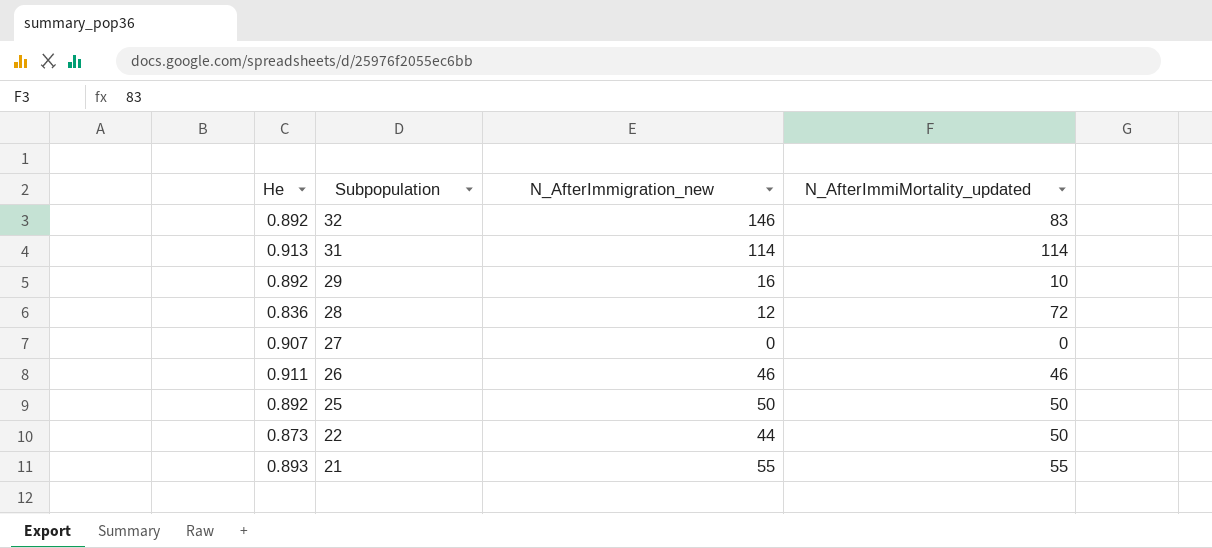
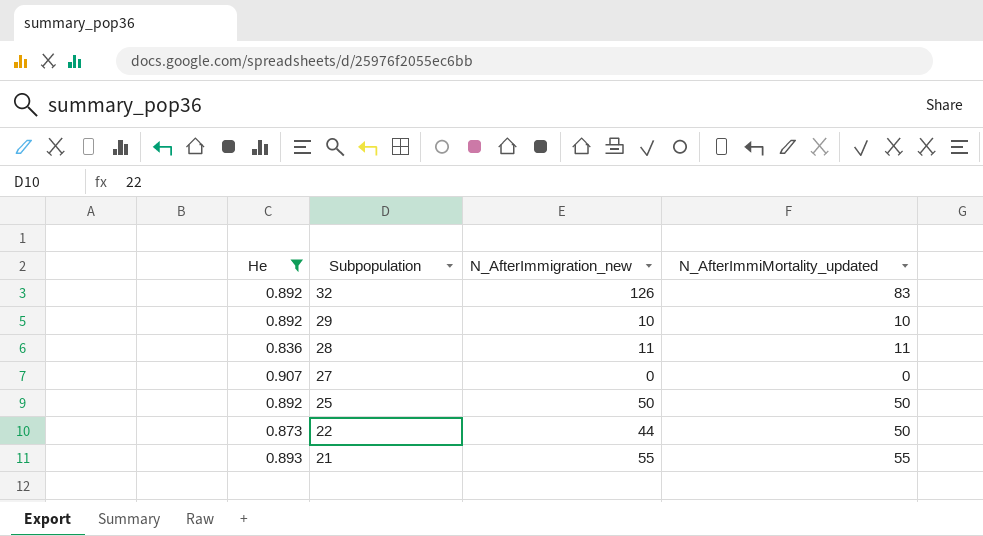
filter: none -> He <= 0.907
32 | N_AfterImmigration_new: 146 -> 126
29 | N_AfterImmigration_new: 16 -> 10
28 | N_AfterImmigration_new: 12 -> 11
28 | N_AfterImmiMortality_updated: 72 -> 11

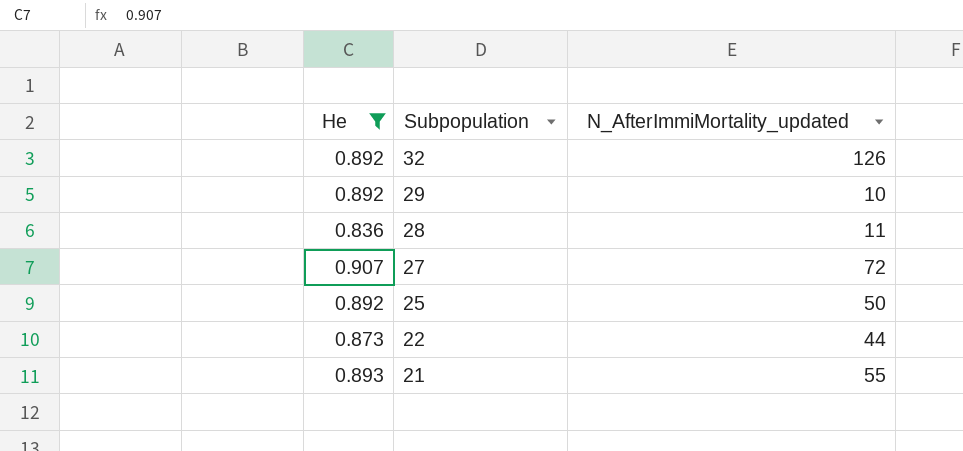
column N_AfterImmigration_new | position: 3 -> none
32 | N_AfterImmiMortality_updated: 83 -> 126
27 | N_AfterImmiMortality_updated: 0 -> 72
22 | N_AfterImmiMortality_updated: 50 -> 44

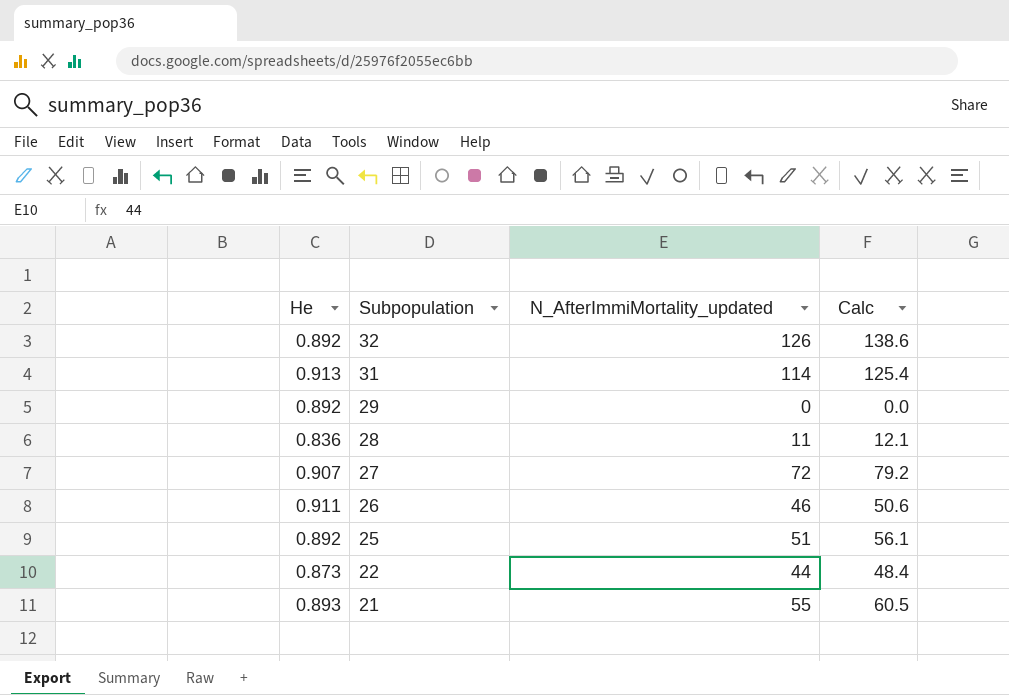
filter: He <= 0.907 -> none
column Calc | formula: none -> [N_AfterImmiMortality_updated] * 1.1
29 | N_AfterImmiMortality_updated: 10 -> 0
25 | N_AfterImmiMortality_updated: 50 -> 51

